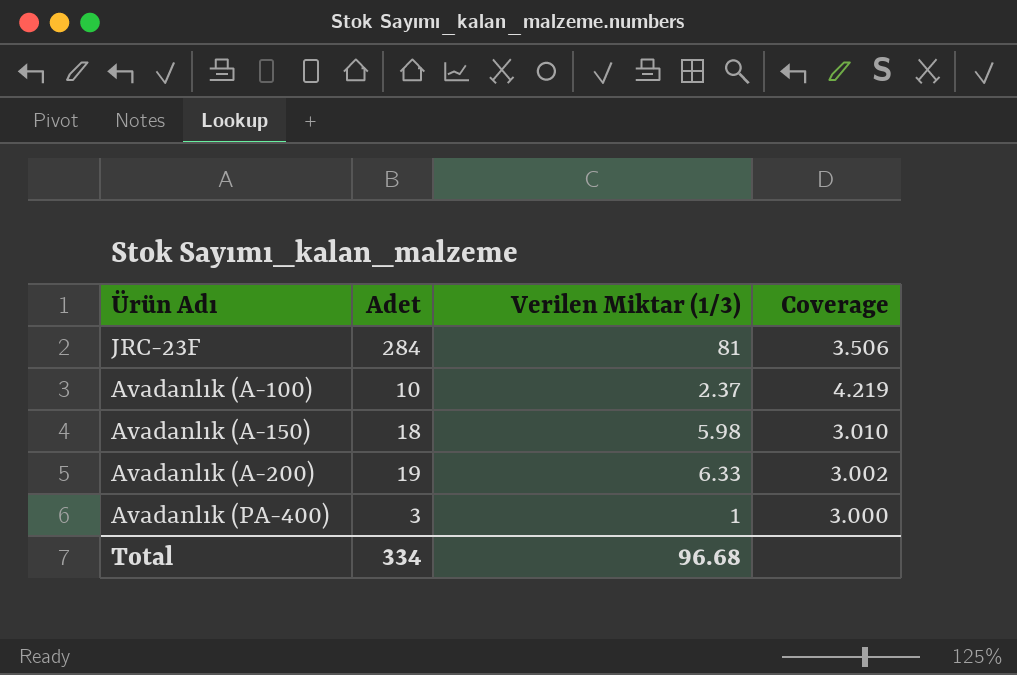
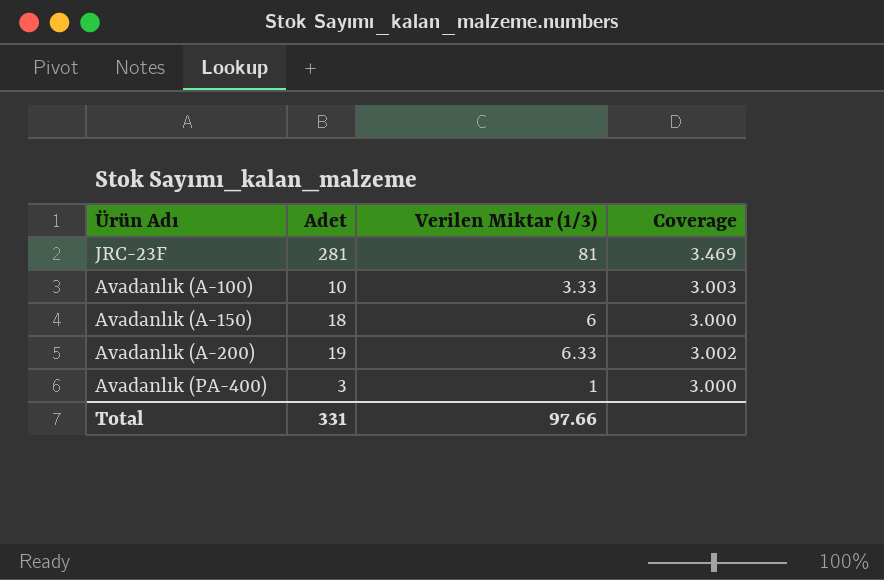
JRC-23F | Adet: 284 -> 281
JRC-23F | Coverage: 3.506 -> 3.469
Avadanlık (A-100) | Verilen Miktar (1/3): 2.37 -> 3.33
Avadanlık (A-100) | Coverage: 4.219 -> 3.003
Avadanlık (A-150) | Verilen Miktar (1/3): 5.98 -> 6
Avadanlık (A-150) | Coverage: 3.010 -> 3.000
Total | Adet: 334 -> 331
Total | Verilen Miktar (1/3): 96.68 -> 97.66

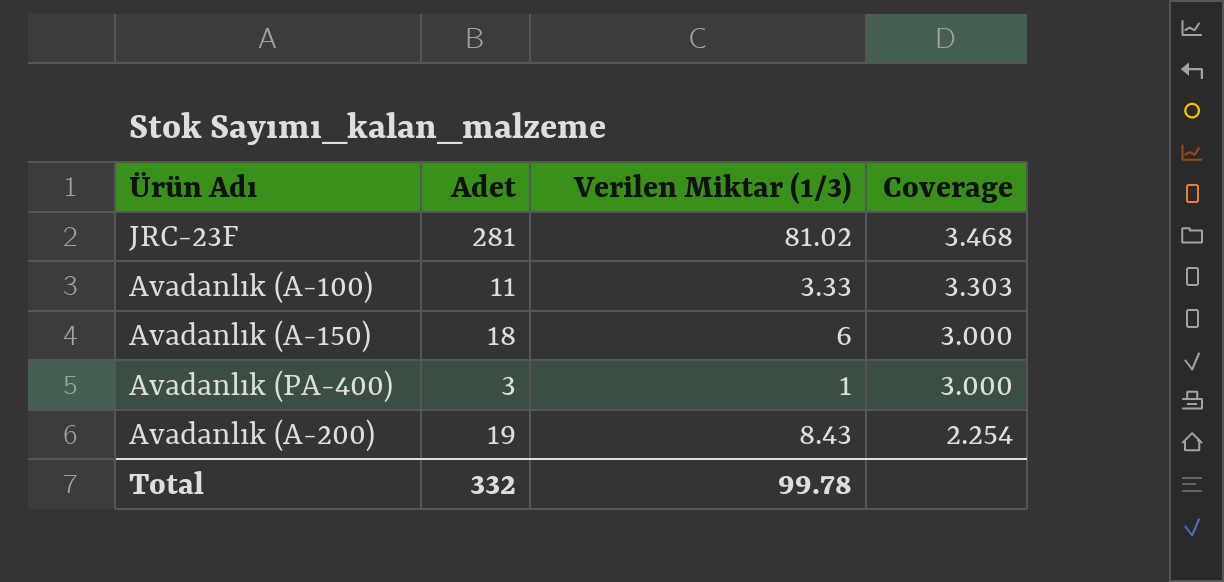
row order: none -> Coverage descending
JRC-23F | Verilen Miktar (1/3): 81 -> 81.02
JRC-23F | Coverage: 3.469 -> 3.468
Avadanlık (A-100) | Adet: 10 -> 11
Avadanlık (A-100) | Coverage: 3.003 -> 3.303
Avadanlık (A-200) | Verilen Miktar (1/3): 6.33 -> 8.43
Avadanlık (A-200) | Coverage: 3.002 -> 2.254
Total | Adet: 331 -> 332
Total | Verilen Miktar (1/3): 97.66 -> 99.78

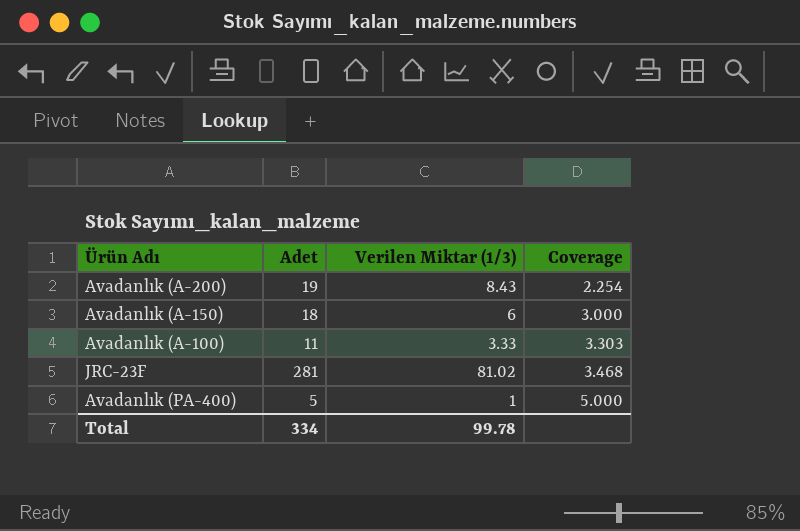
row order: Coverage descending -> Coverage ascending
Avadanlık (PA-400) | Adet: 3 -> 5
Avadanlık (PA-400) | Coverage: 3.000 -> 5.000
Total | Adet: 332 -> 334

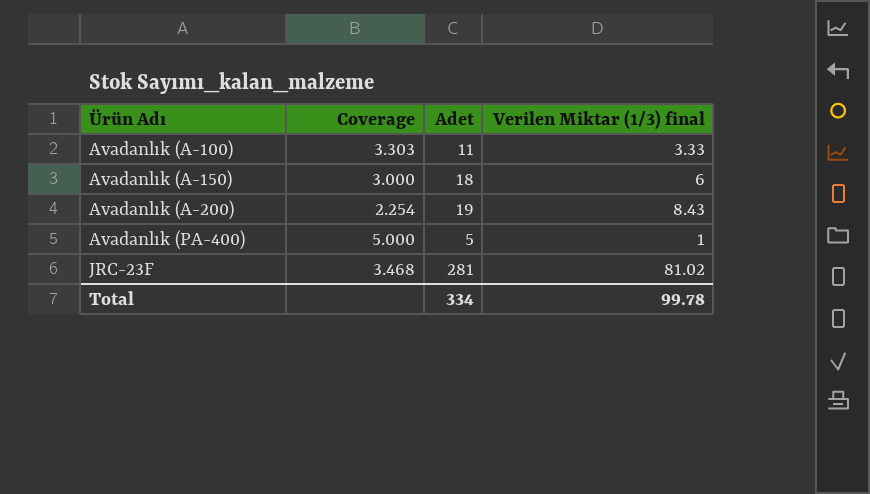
row order: Coverage ascending -> Ürün Adı ascending
column Coverage | position: 4 -> 2
column name: Verilen Miktar (1/3) -> Verilen Miktar (1/3) final

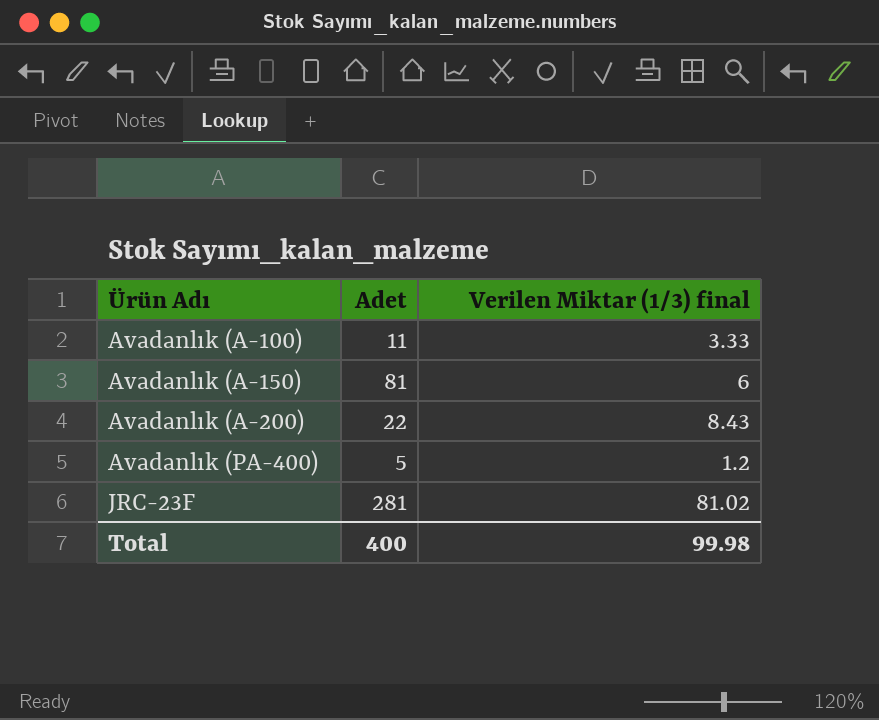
column Coverage | formula: [Adet] / [Verilen Miktar (1/3) final] -> none
Avadanlık (A-150) | Adet: 18 -> 81
Avadanlık (A-200) | Adet: 19 -> 22
Avadanlık (PA-400) | Verilen Miktar (1/3) final: 1 -> 1.2
Total | Adet: 334 -> 400
Total | Verilen Miktar (1/3) final: 99.78 -> 99.98

